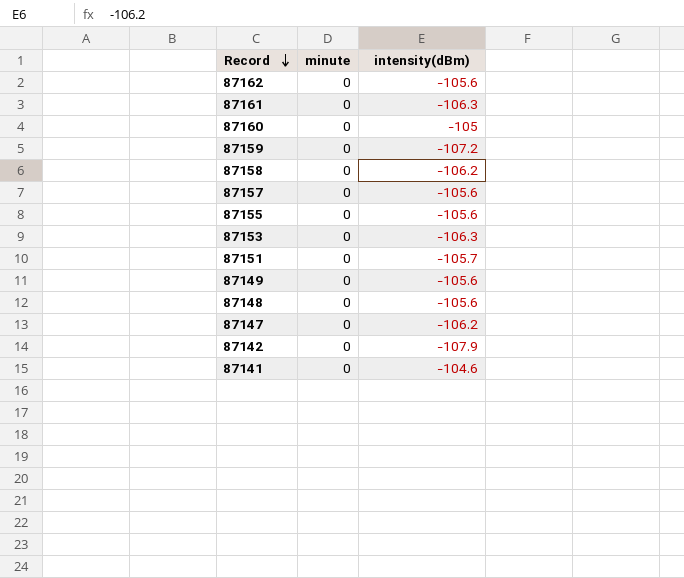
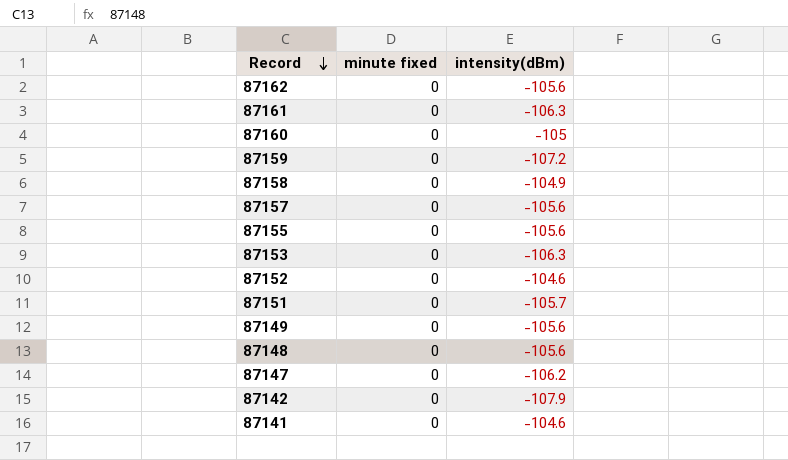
column name: minute -> minute fixed
87158 | intensity(dBm): -106.2 -> -104.9
row 87152: none -> 0 | -104.6

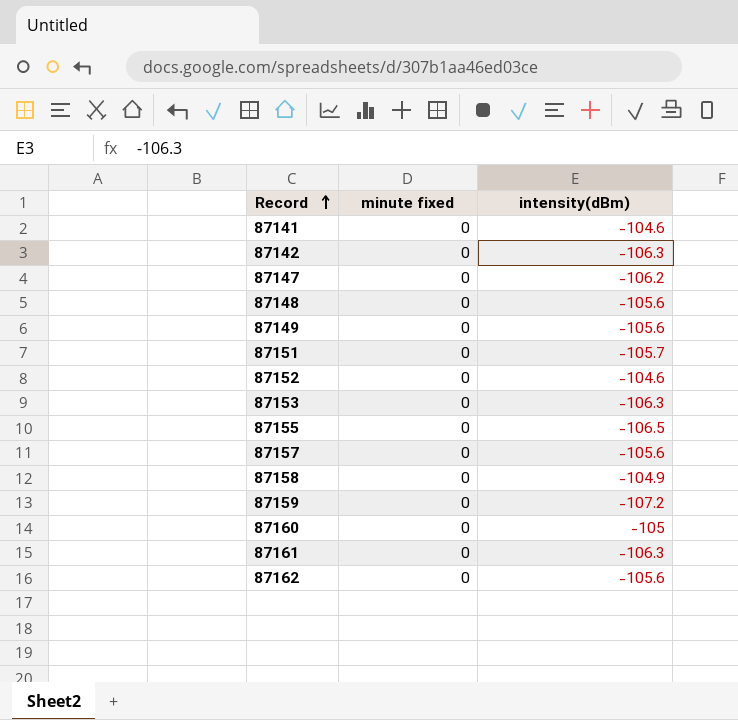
row order: Record descending -> Record ascending
87142 | intensity(dBm): -107.9 -> -106.3
87155 | intensity(dBm): -105.6 -> -106.5

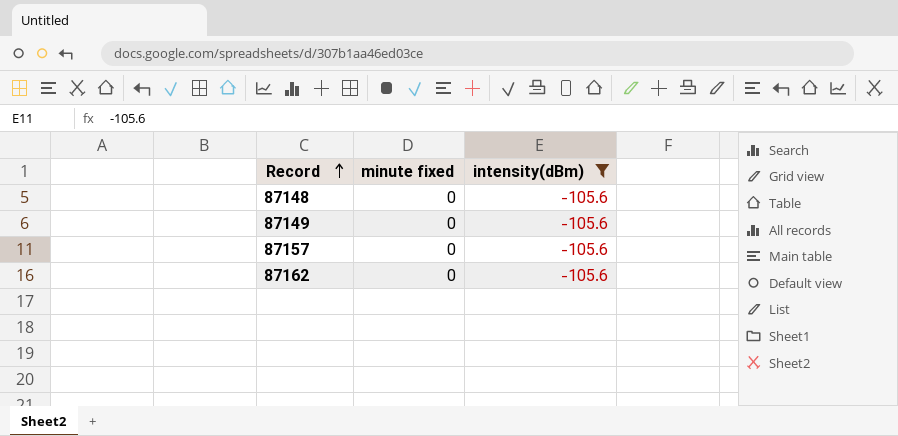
filter: none -> intensity(dBm) = -105.6

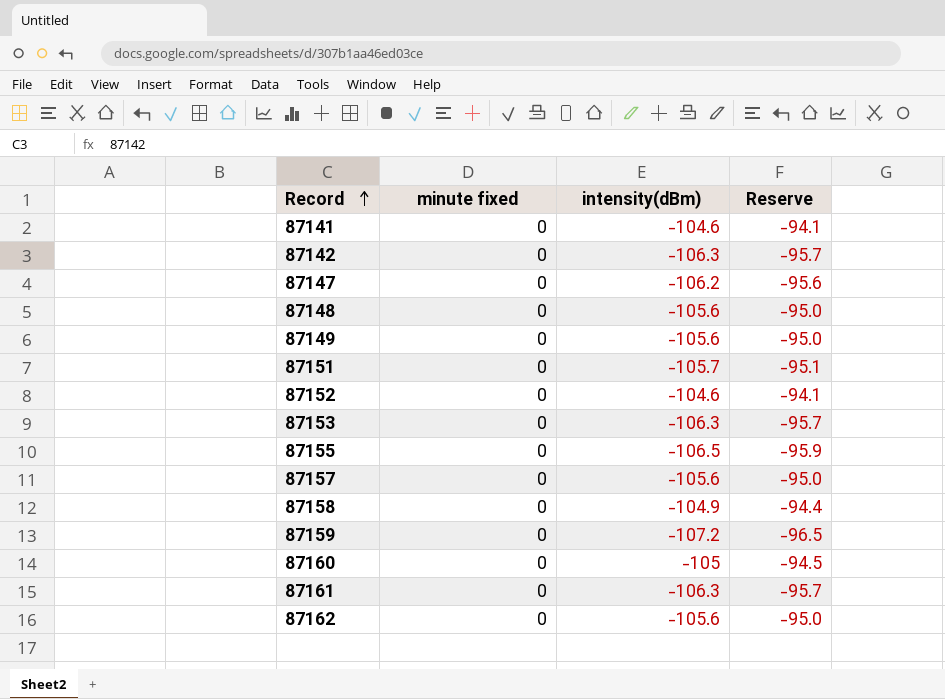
filter: intensity(dBm) = -105.6 -> none
column Reserve | formula: none -> [intensity(dBm)] * 0.9

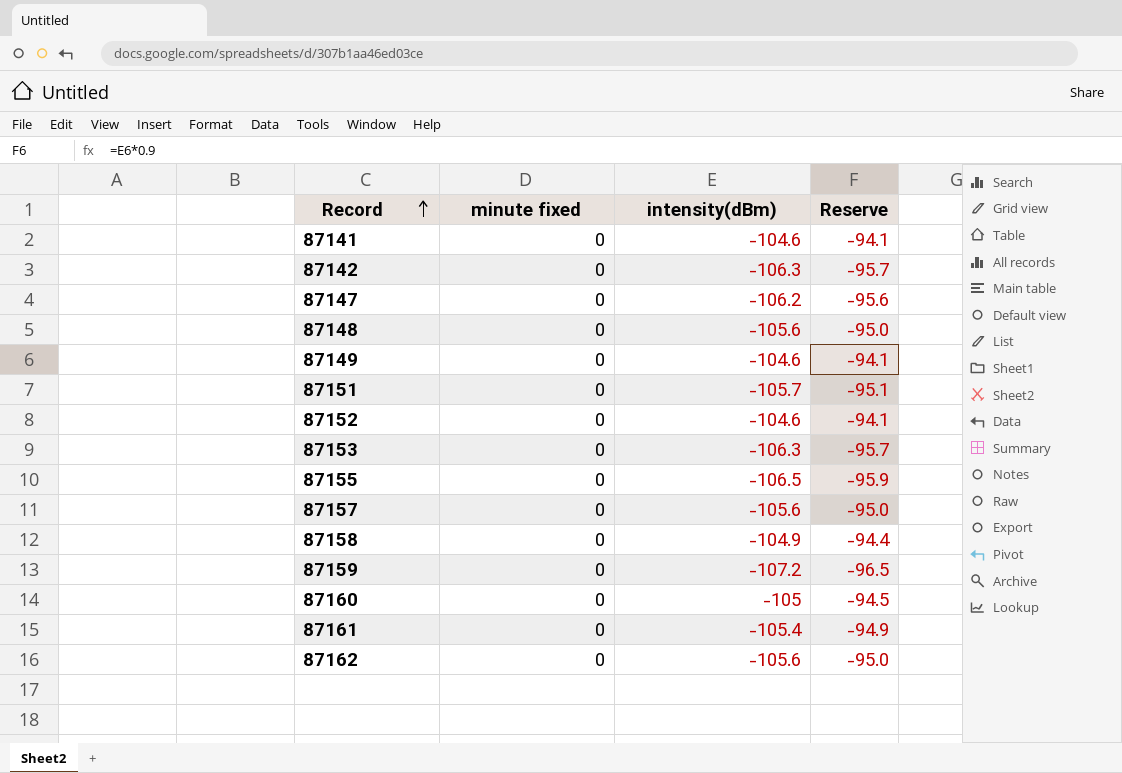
87149 | intensity(dBm): -105.6 -> -104.6
87149 | Reserve: -95.0 -> -94.1
87161 | intensity(dBm): -106.3 -> -105.4
87161 | Reserve: -95.7 -> -94.9

